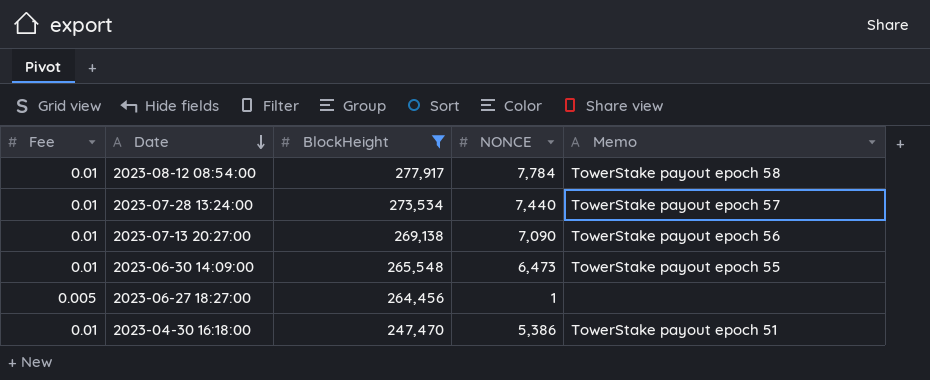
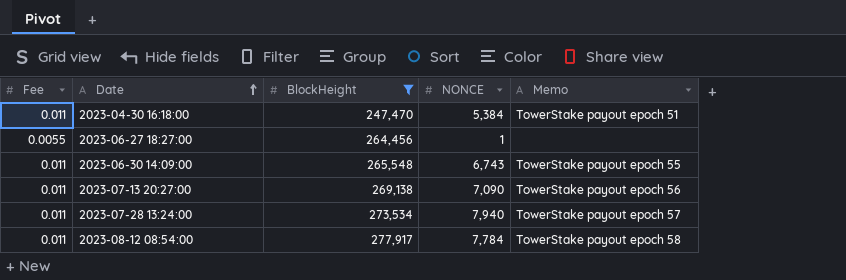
row order: Date descending -> Date ascending
2023-04-30 16:18:00 | Fee: 0.01 -> 0.011
2023-04-30 16:18:00 | NONCE: 5,386 -> 5,384
2023-06-27 18:27:00 | Fee: 0.005 -> 0.0055
2023-06-30 14:09:00 | Fee: 0.01 -> 0.011
2023-06-30 14:09:00 | NONCE: 6,473 -> 6,743
2023-07-13 20:27:00 | Fee: 0.01 -> 0.011
2023-07-28 13:24:00 | Fee: 0.01 -> 0.011
2023-07-28 13:24:00 | NONCE: 7,440 -> 7,940
2023-08-12 08:54:00 | Fee: 0.01 -> 0.011

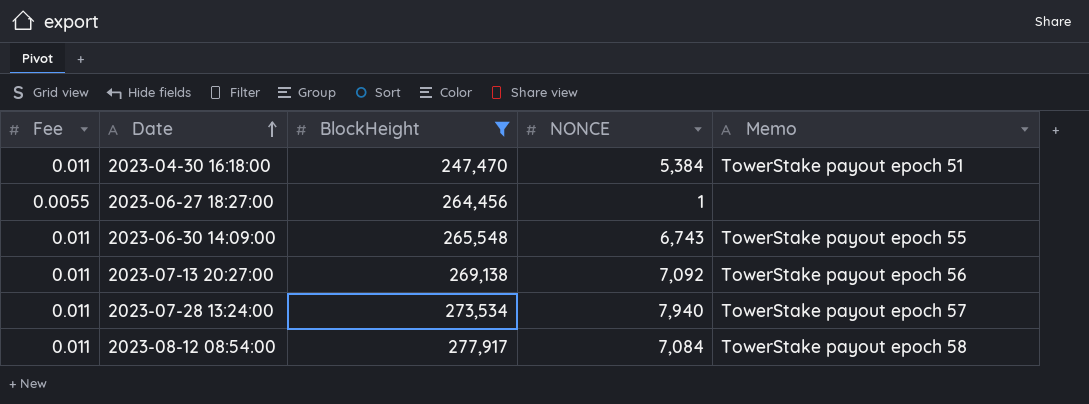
2023-07-13 20:27:00 | NONCE: 7,090 -> 7,092
2023-08-12 08:54:00 | NONCE: 7,784 -> 7,084

